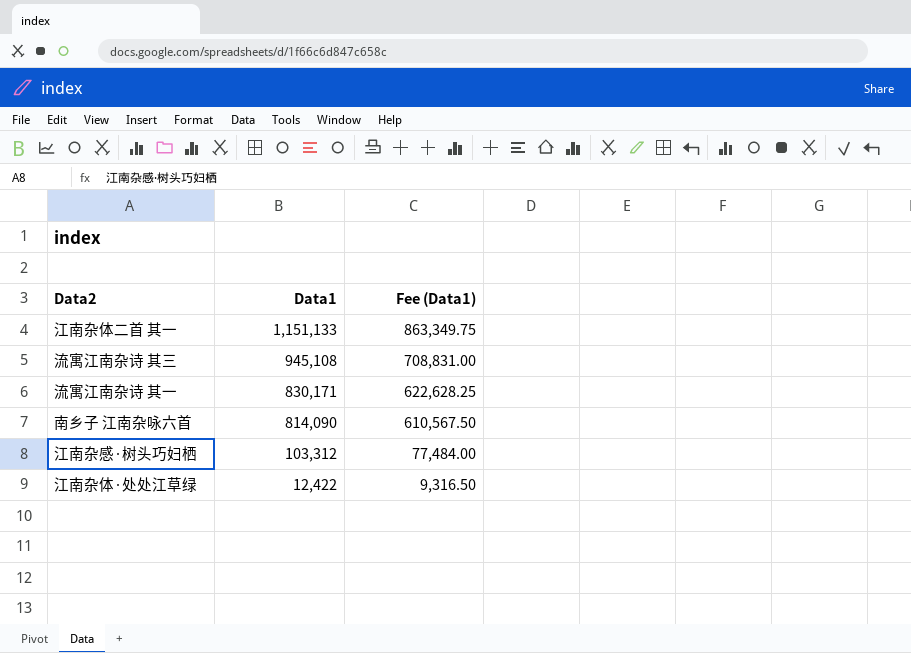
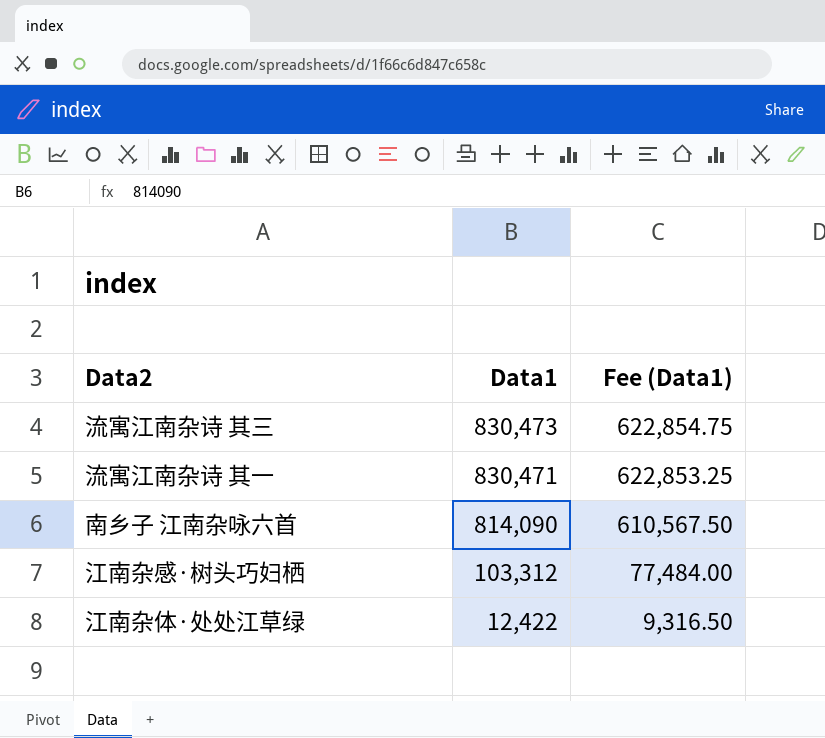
row 江南杂体二首 其一: 1,151,133 | 863,349.75 -> none
流寓江南杂诗 其三 | Data1: 945,108 -> 830,473
流寓江南杂诗 其三 | Fee (Data1): 708,831.00 -> 622,854.75
流寓江南杂诗 其一 | Data1: 830,171 -> 830,471
流寓江南杂诗 其一 | Fee (Data1): 622,628.25 -> 622,853.25

